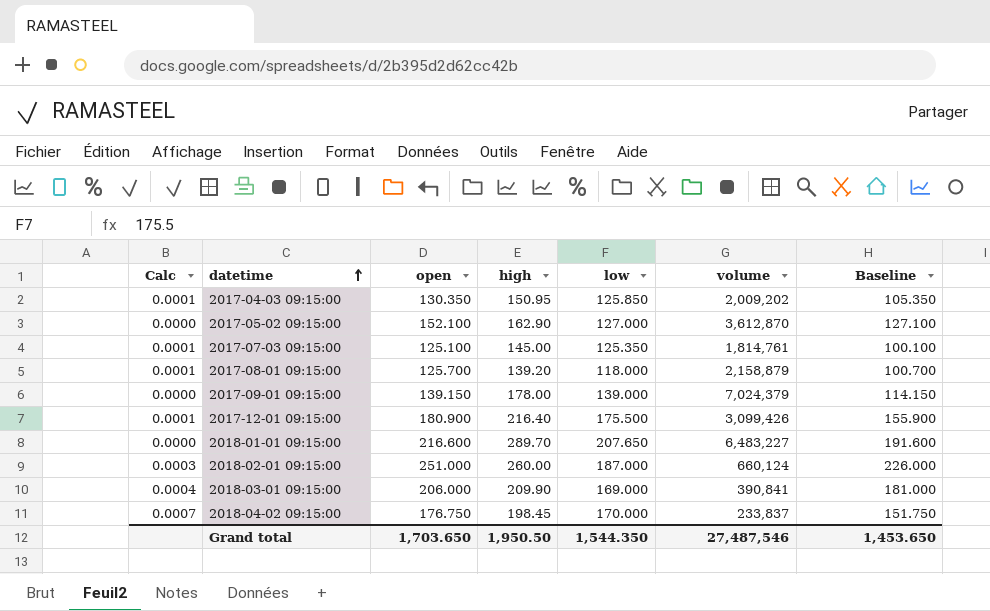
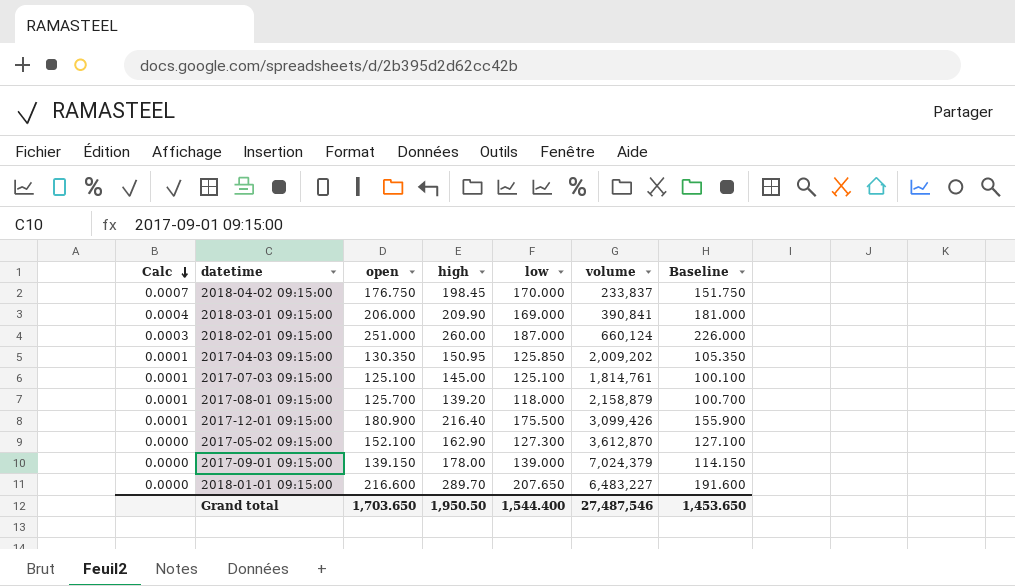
row order: datetime ascending -> Calc descending
2017-07-03 09:15:00 | low: 125.350 -> 125.100
2017-05-02 09:15:00 | low: 127.000 -> 127.300
Grand total | low: 1,544.350 -> 1,544.400

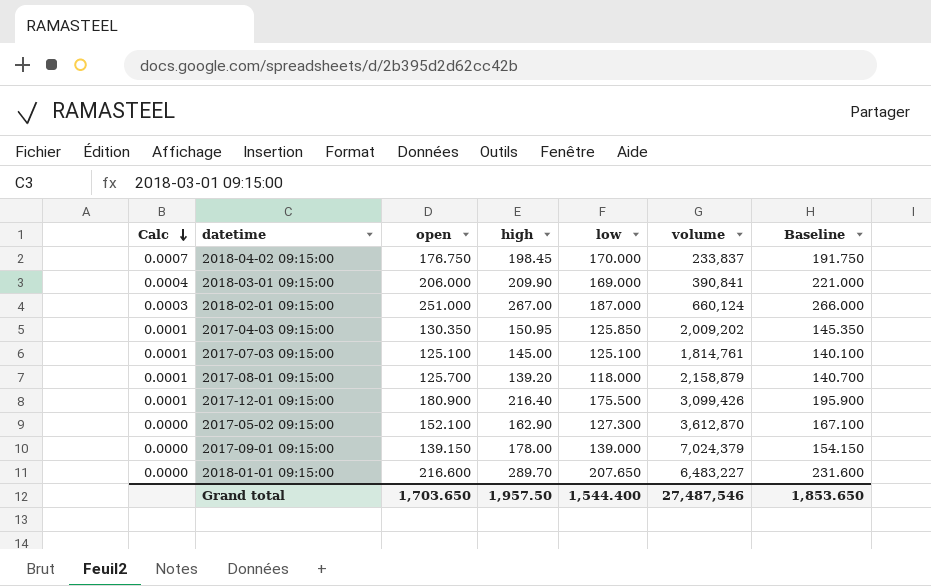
column Baseline | formula: [open] - 25 -> [open] + 15
2018-02-01 09:15:00 | high: 260.00 -> 267.00
Grand total | high: 1,950.50 -> 1,957.50
Grand total | Baseline: 1,453.650 -> 1,853.650

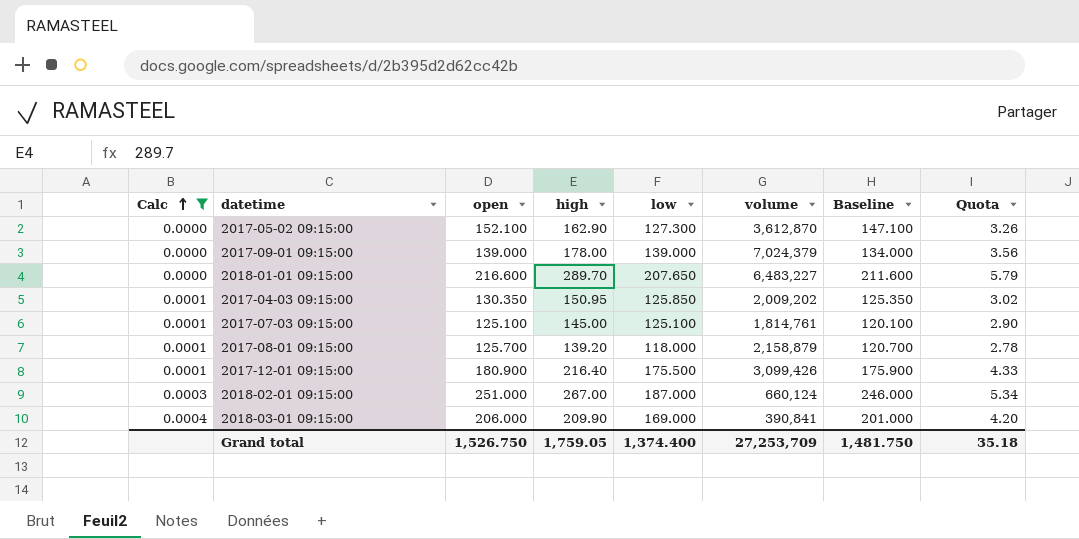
filter: none -> Calc != 0.0007
row order: Calc descending -> Calc ascending
column Baseline | formula: [open] + 15 -> [open] - 5
column Quota | formula: none -> [high] * 0.02
2017-09-01 09:15:00 | open: 139.150 -> 139.000
Grand total | open: 1,703.650 -> 1,526.750
Grand total | high: 1,957.50 -> 1,759.05
Grand total | low: 1,544.400 -> 1,374.400
Grand total | volume: 27,487,546 -> 27,253,709
Grand total | Baseline: 1,853.650 -> 1,481.750

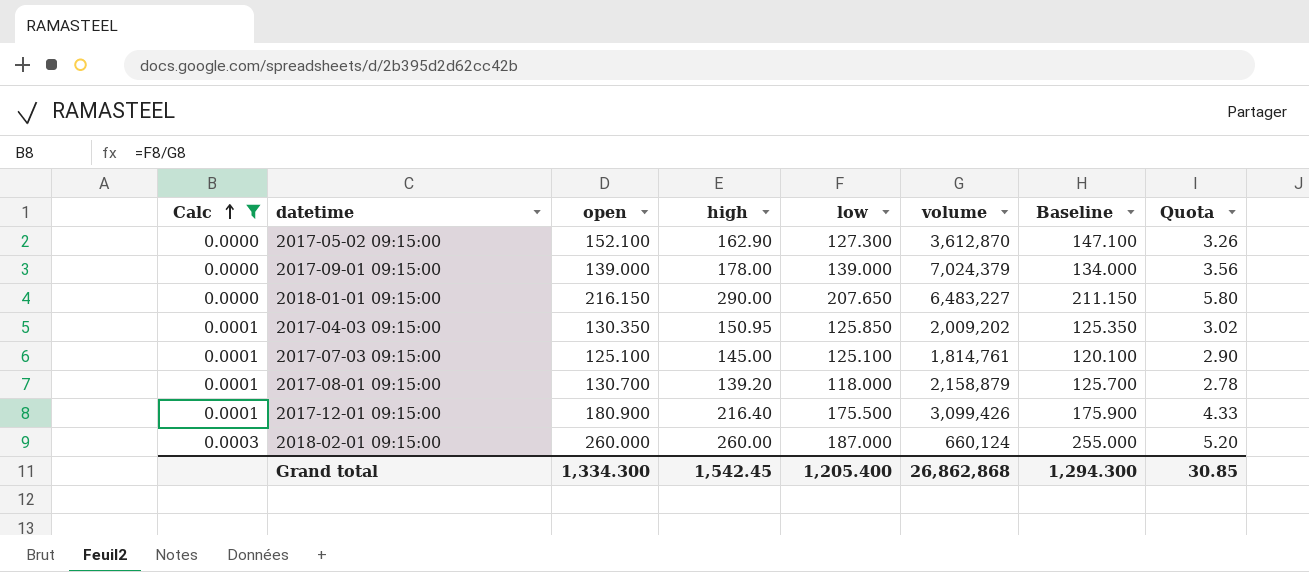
row 2018-03-01 09:15:00: 0.0004 | 206.000 | 209.90 | 169.000 | 390,841 | 201.000 | 4.20 -> none
2018-01-01 09:15:00 | open: 216.600 -> 216.150
2018-01-01 09:15:00 | high: 289.70 -> 290.00
2018-01-01 09:15:00 | Baseline: 211.600 -> 211.150
2018-01-01 09:15:00 | Quota: 5.79 -> 5.80
2017-08-01 09:15:00 | open: 125.700 -> 130.700
2017-08-01 09:15:00 | Baseline: 120.700 -> 125.700
2018-02-01 09:15:00 | open: 251.000 -> 260.000
2018-02-01 09:15:00 | high: 267.00 -> 260.00
2018-02-01 09:15:00 | Baseline: 246.000 -> 255.000
2018-02-01 09:15:00 | Quota: 5.34 -> 5.20
Grand total | open: 1,526.750 -> 1,334.300
Grand total | high: 1,759.05 -> 1,542.45
Grand total | low: 1,374.400 -> 1,205.400
Grand total | volume: 27,253,709 -> 26,862,868
Grand total | Baseline: 1,481.750 -> 1,294.300
Grand total | Quota: 35.18 -> 30.85

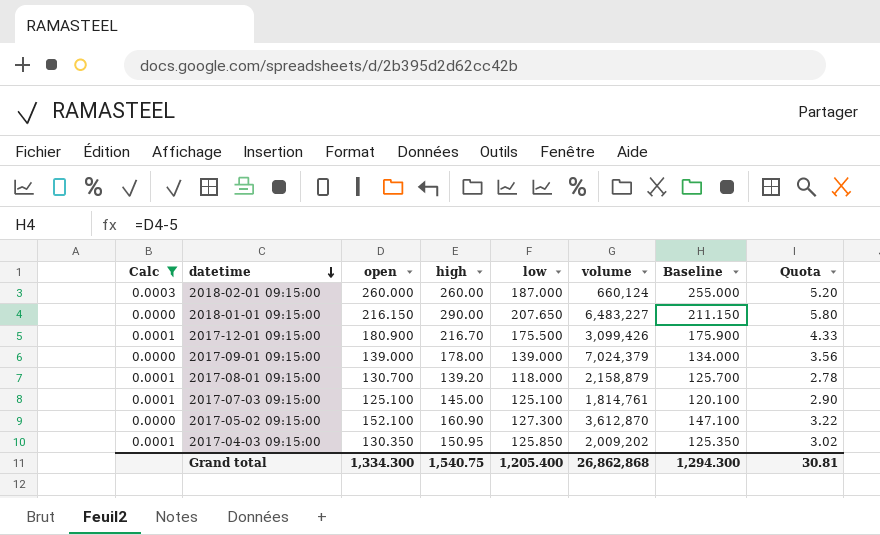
row order: Calc ascending -> datetime descending
2017-12-01 09:15:00 | high: 216.40 -> 216.70
2017-05-02 09:15:00 | high: 162.90 -> 160.90
2017-05-02 09:15:00 | Quota: 3.26 -> 3.22
Grand total | high: 1,542.45 -> 1,540.75
Grand total | Quota: 30.85 -> 30.81

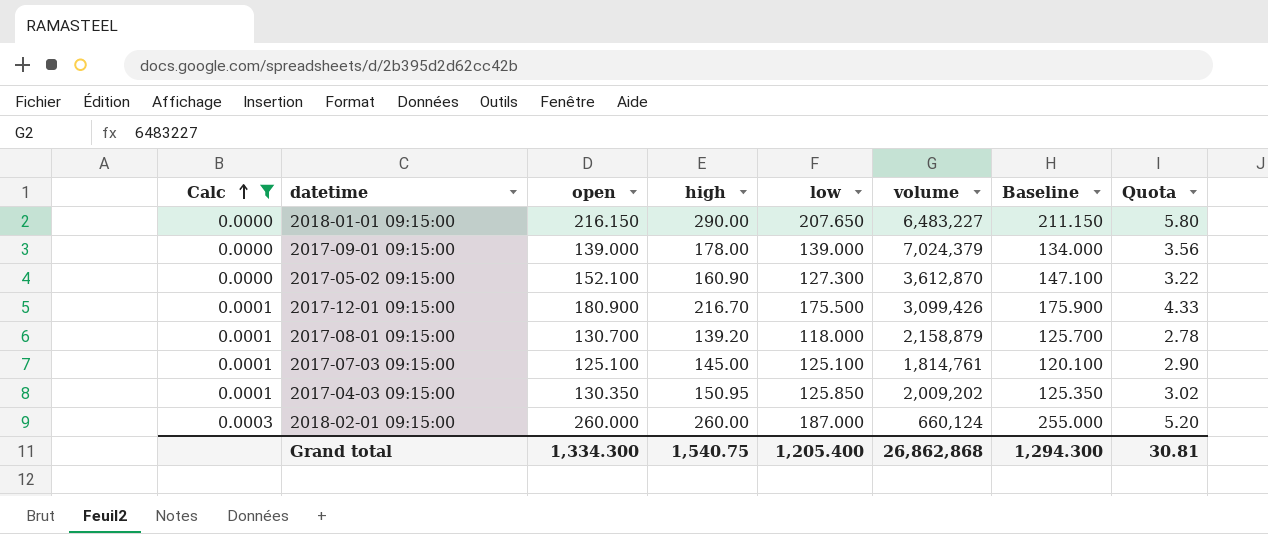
row order: datetime descending -> Calc ascending

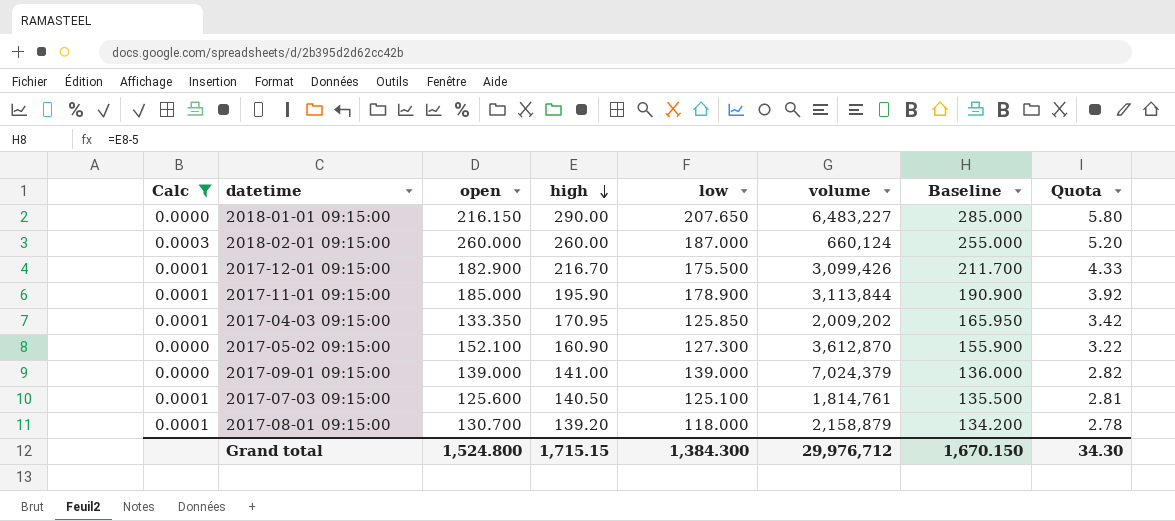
row order: Calc ascending -> high descending
column Baseline | formula: [open] - 5 -> [high] - 5
2017-12-01 09:15:00 | open: 180.900 -> 182.900
row 2017-11-01 09:15:00: none -> 0.0001 | 185.000 | 195.90 | 178.900 | 3,113,844 | 190.900 | 3.92
2017-04-03 09:15:00 | open: 130.350 -> 133.350
2017-04-03 09:15:00 | high: 150.95 -> 170.95
2017-04-03 09:15:00 | Quota: 3.02 -> 3.42
2017-09-01 09:15:00 | high: 178.00 -> 141.00
2017-09-01 09:15:00 | Quota: 3.56 -> 2.82
2017-07-03 09:15:00 | open: 125.100 -> 125.600
2017-07-03 09:15:00 | high: 145.00 -> 140.50
2017-07-03 09:15:00 | Quota: 2.90 -> 2.81
Grand total | open: 1,334.300 -> 1,524.800
Grand total | high: 1,540.75 -> 1,715.15
Grand total | low: 1,205.400 -> 1,384.300
Grand total | volume: 26,862,868 -> 29,976,712
Grand total | Baseline: 1,294.300 -> 1,670.150
Grand total | Quota: 30.81 -> 34.30

